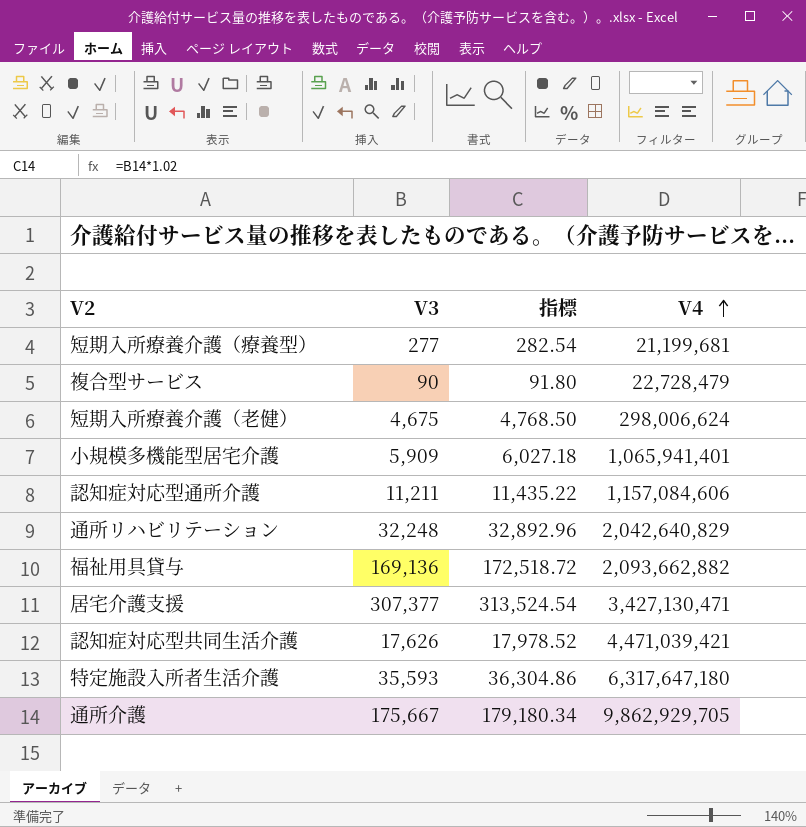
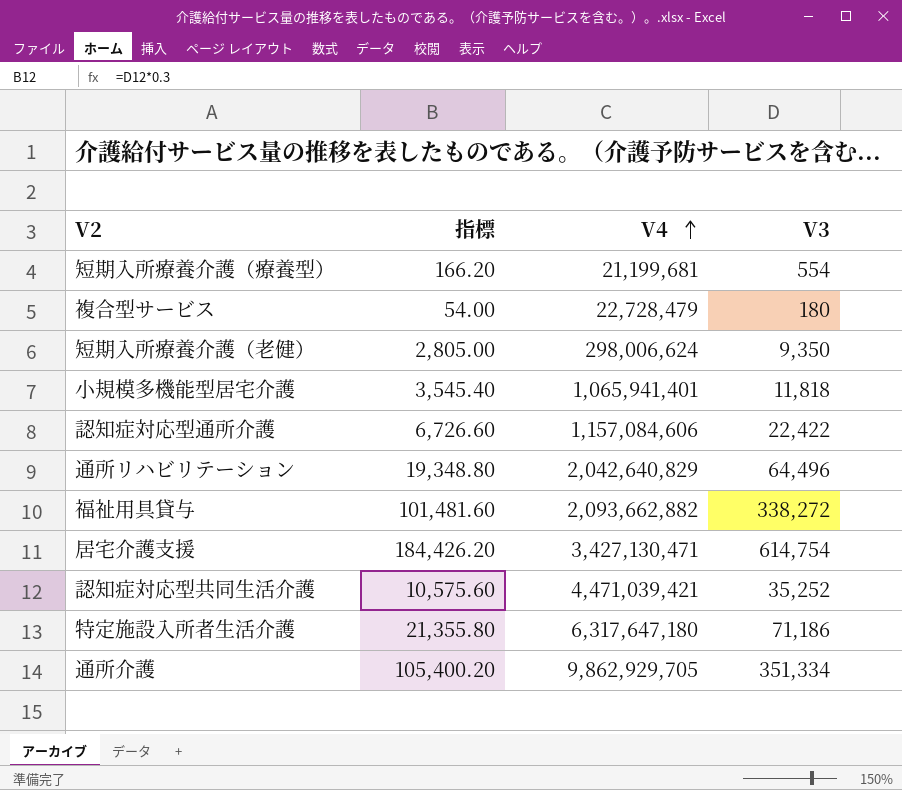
column 指標 | formula: [V3] * 1.02 -> [V3] * 0.3
column V3 | position: 2 -> 4
短期入所療養介護（療養型） | V3: 277 -> 554
複合型サービス | V3: 90 -> 180
短期入所療養介護（老健） | V3: 4,675 -> 9,350
小規模多機能型居宅介護 | V3: 5,909 -> 11,818
認知症対応型通所介護 | V3: 11,211 -> 22,422
通所リハビリテーション | V3: 32,248 -> 64,496
福祉用具貸与 | V3: 169,136 -> 338,272
居宅介護支援 | V3: 307,377 -> 614,754
認知症対応型共同生活介護 | V3: 17,626 -> 35,252
特定施設入所者生活介護 | V3: 35,593 -> 71,186
通所介護 | V3: 175,667 -> 351,334

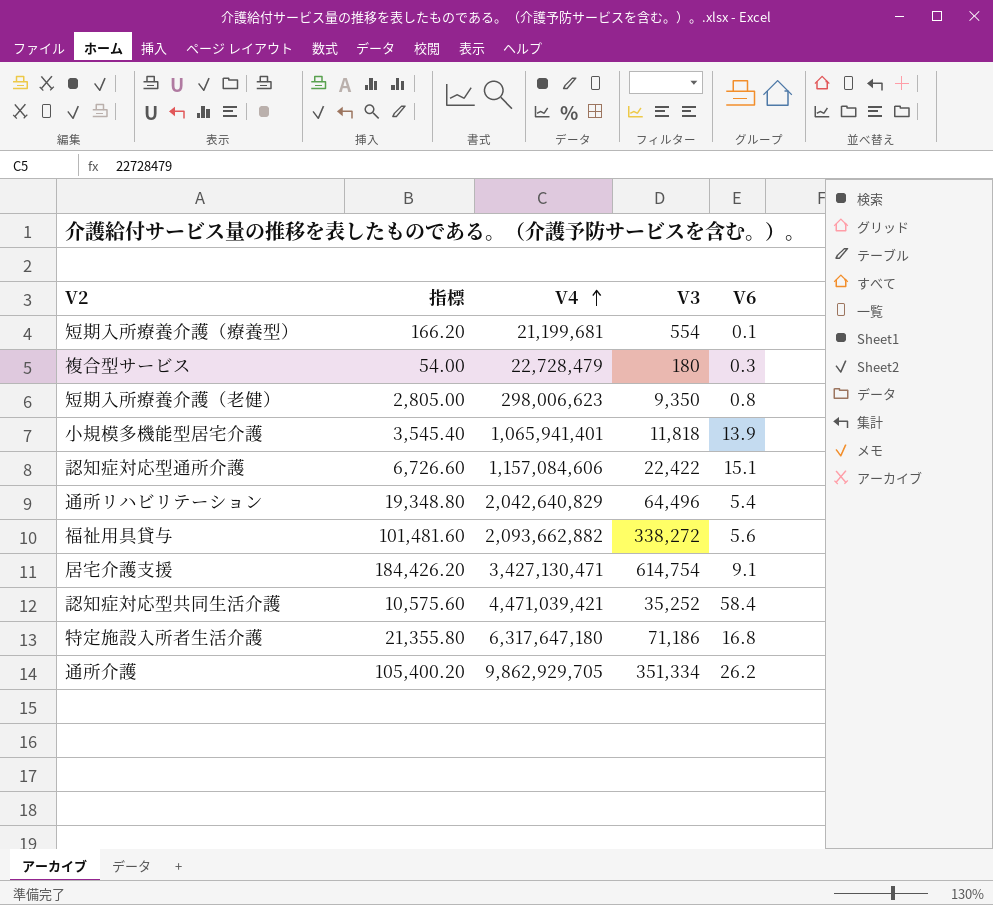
column V6 | position: none -> 5
短期入所療養介護（老健） | V4: 298,006,624 -> 298,006,623

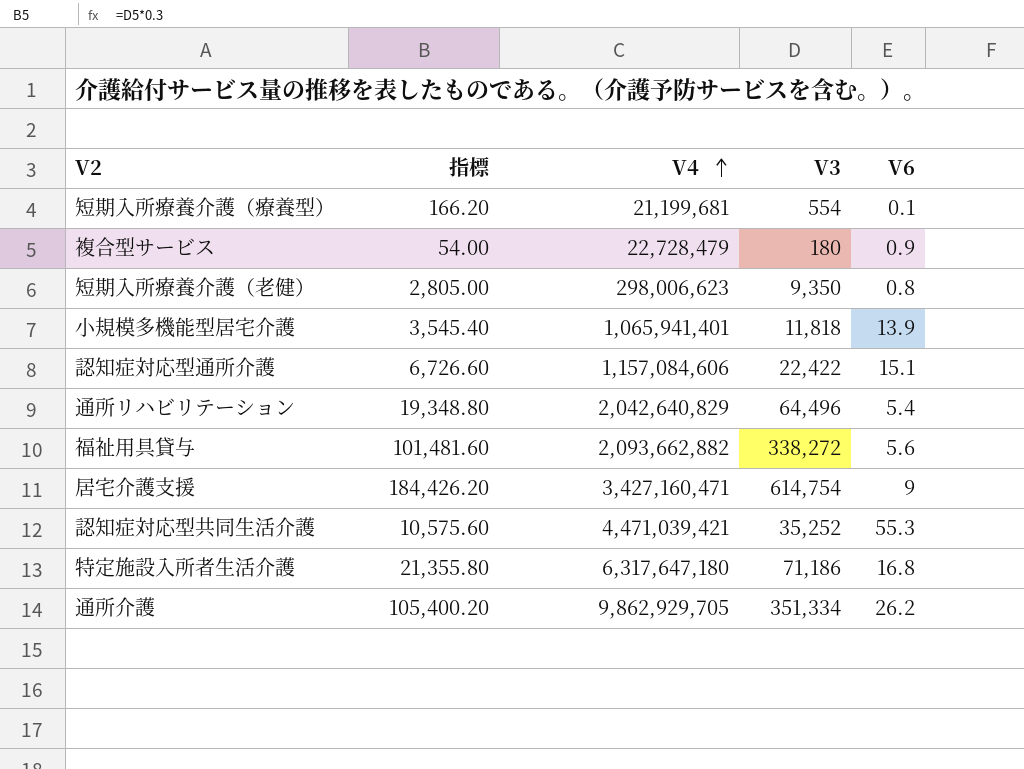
複合型サービス | V6: 0.3 -> 0.9
居宅介護支援 | V4: 3,427,130,471 -> 3,427,160,471
居宅介護支援 | V6: 9.1 -> 9
認知症対応型共同生活介護 | V6: 58.4 -> 55.3

